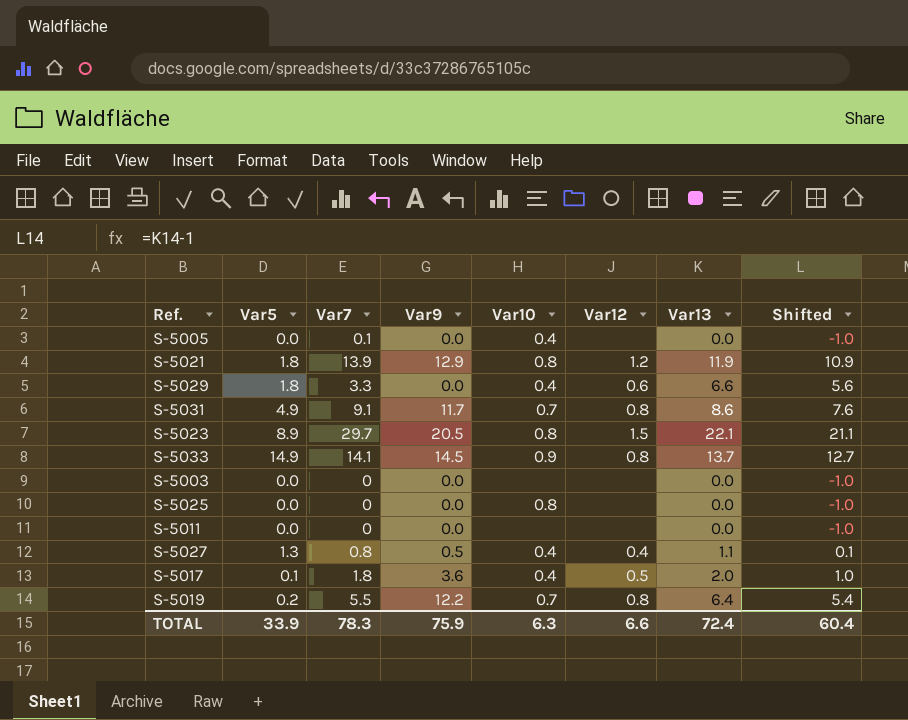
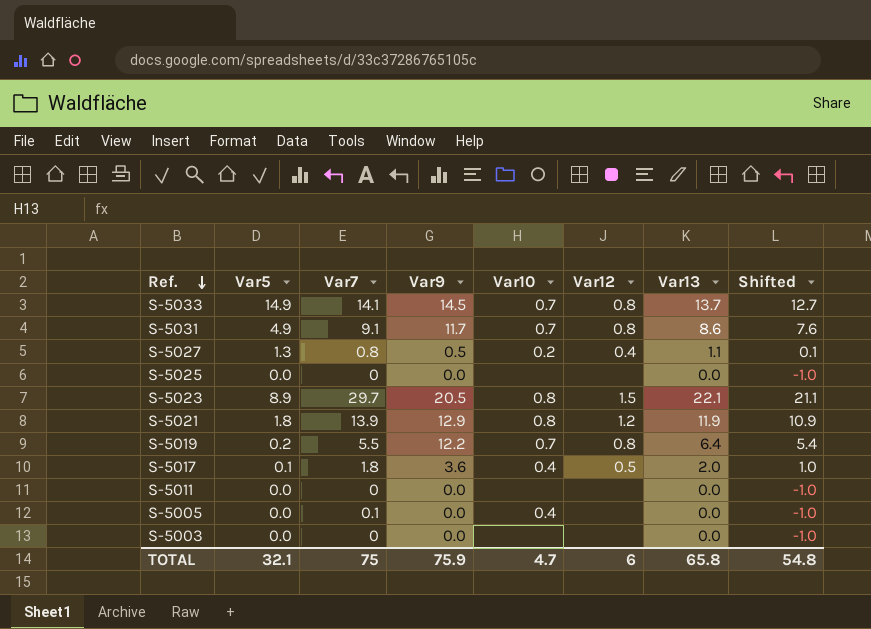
row order: none -> Ref. descending
row S-5029: 1.8 | 3.3 | 0.0 | 0.4 | 0.6 | 6.6 | 5.6 -> none
S-5033 | Var10: 0.9 -> 0.7
S-5027 | Var10: 0.4 -> 0.2
S-5025 | Var10: 0.8 -> none
TOTAL | Var5: 33.9 -> 32.1
TOTAL | Var7: 78.3 -> 75
TOTAL | Var10: 6.3 -> 4.7
TOTAL | Var12: 6.6 -> 6
TOTAL | Var13: 72.4 -> 65.8
TOTAL | Shifted: 60.4 -> 54.8

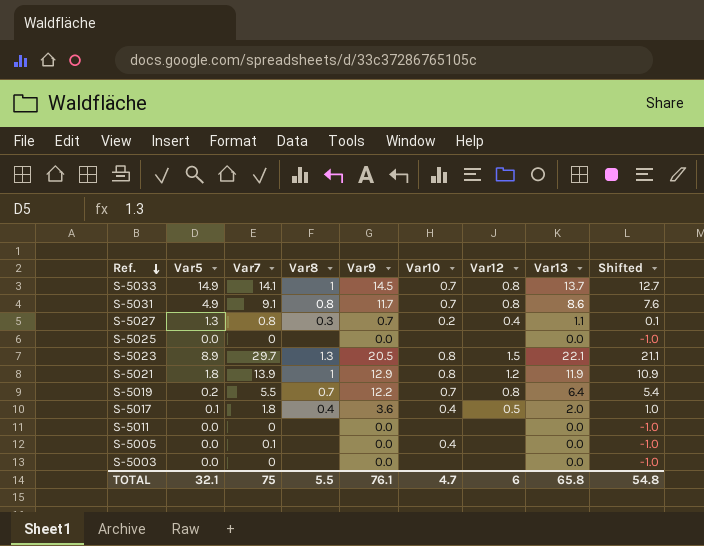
column Var8 | position: none -> 4
S-5027 | Var9: 0.5 -> 0.7
TOTAL | Var9: 75.9 -> 76.1

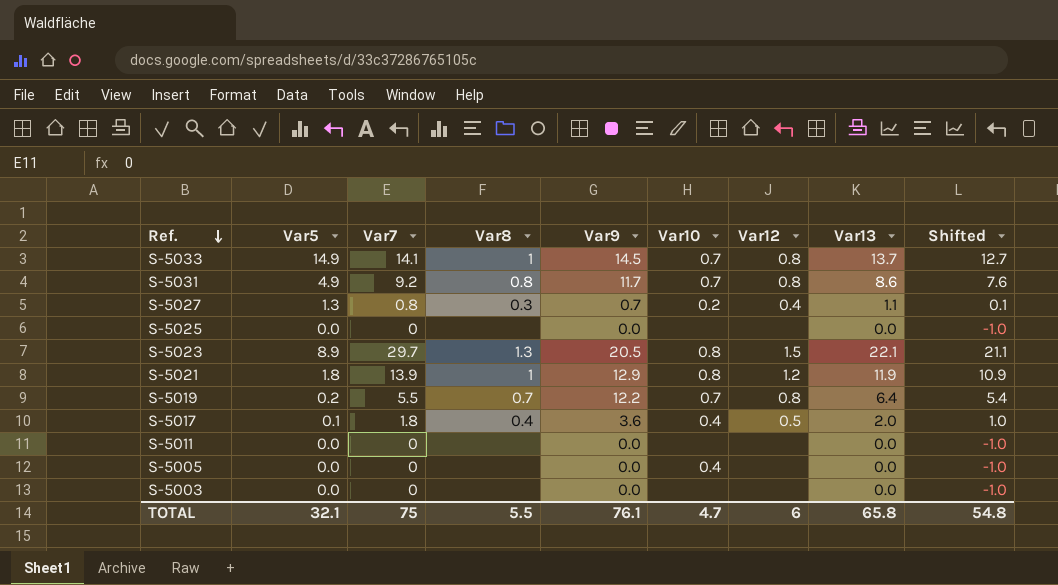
S-5031 | Var7: 9.1 -> 9.2
S-5005 | Var7: 0.1 -> 0

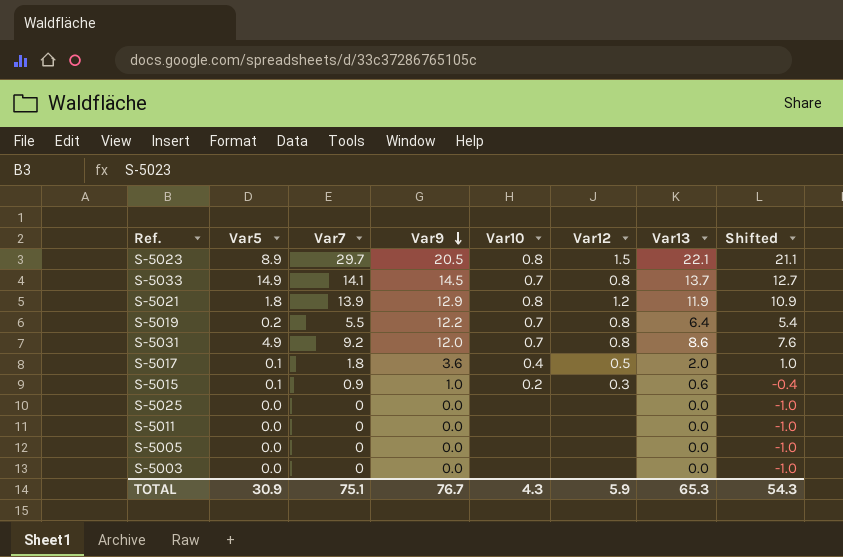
row order: Ref. descending -> Var9 descending
column Var8 | position: 4 -> none
row S-5027: 1.3 | 0.8 | 0.3 | 0.7 | 0.2 | 0.4 | 1.1 | 0.1 -> none
S-5031 | Var9: 11.7 -> 12.0
row S-5015: none -> 0.1 | 0.9 | 1.0 | 0.2 | 0.3 | 0.6 | -0.4
S-5005 | Var10: 0.4 -> none
TOTAL | Var5: 32.1 -> 30.9
TOTAL | Var7: 75 -> 75.1
TOTAL | Var9: 76.1 -> 76.7
TOTAL | Var10: 4.7 -> 4.3
TOTAL | Var12: 6 -> 5.9
TOTAL | Var13: 65.8 -> 65.3
TOTAL | Shifted: 54.8 -> 54.3

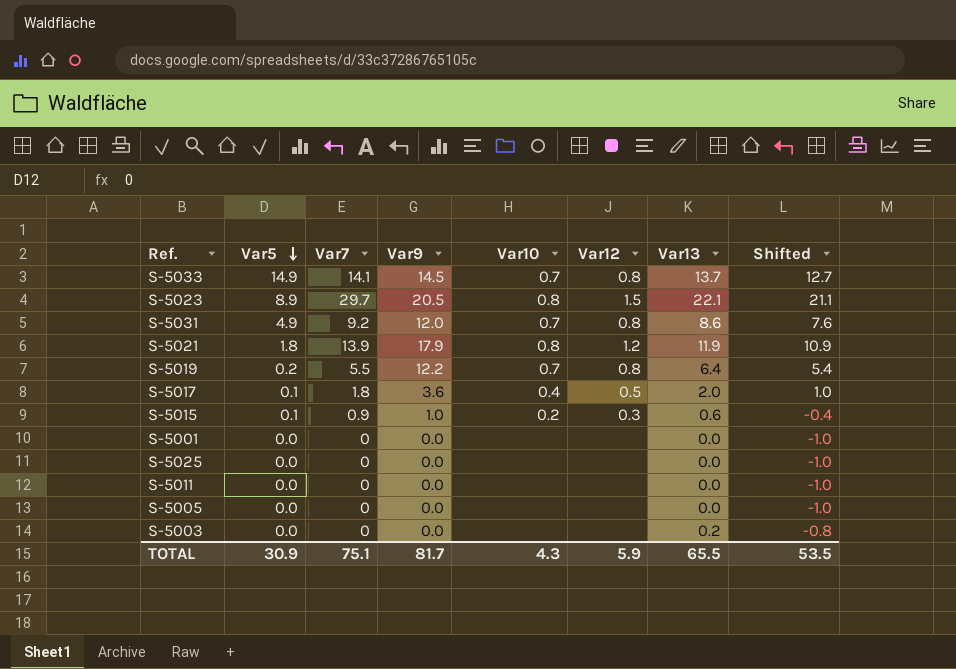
row order: Var9 descending -> Var5 descending
S-5021 | Var9: 12.9 -> 17.9
row S-5001: none -> 0.0 | 0 | 0.0 | none | none | 0.0 | -1.0
S-5003 | Var13: 0.0 -> 0.2
S-5003 | Shifted: -1.0 -> -0.8
TOTAL | Var9: 76.7 -> 81.7
TOTAL | Var13: 65.3 -> 65.5
TOTAL | Shifted: 54.3 -> 53.5

